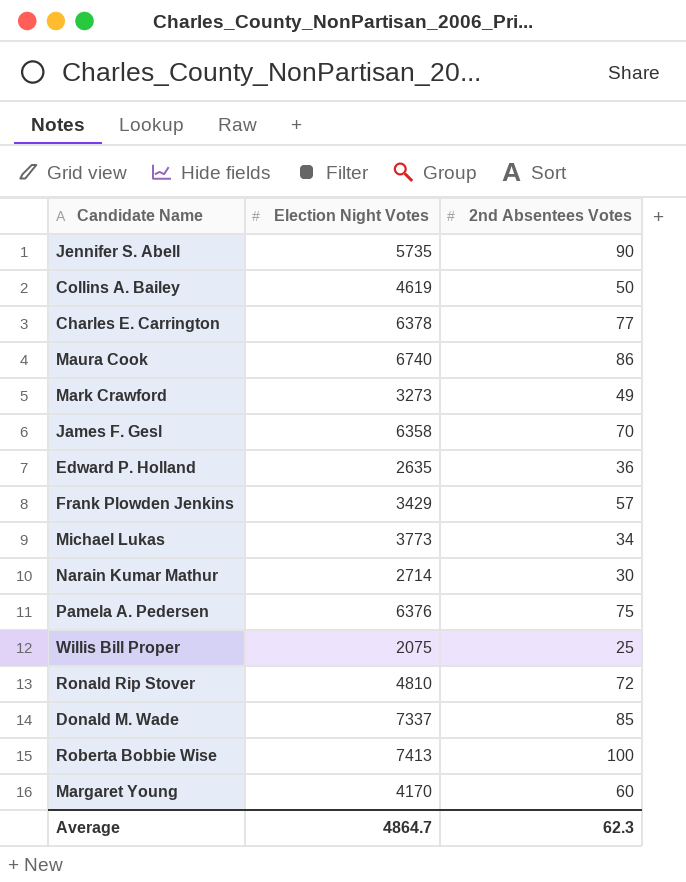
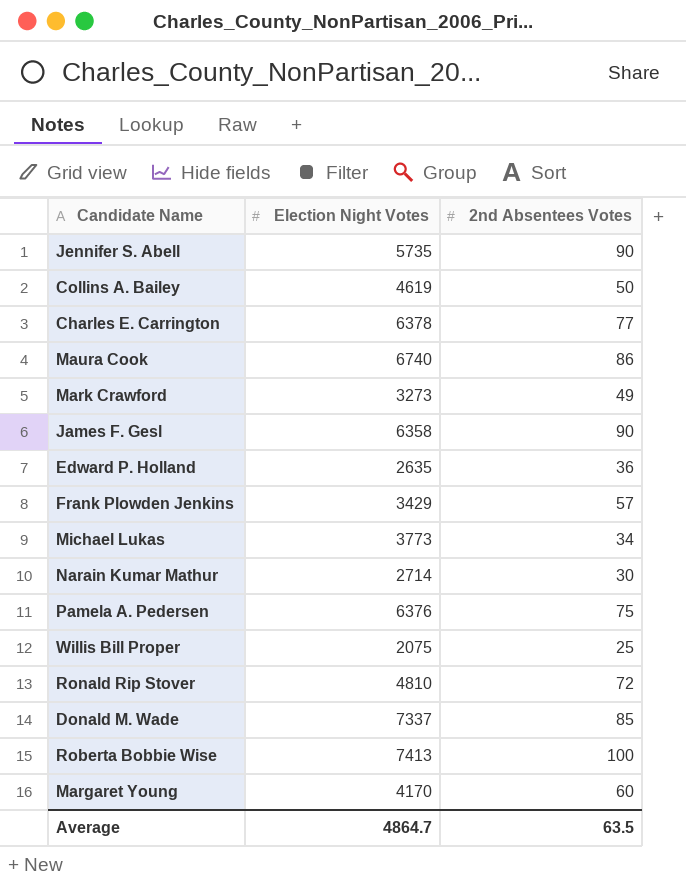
James F. Gesl | 2nd Absentees Votes: 70 -> 90
Average | 2nd Absentees Votes: 62.3 -> 63.5

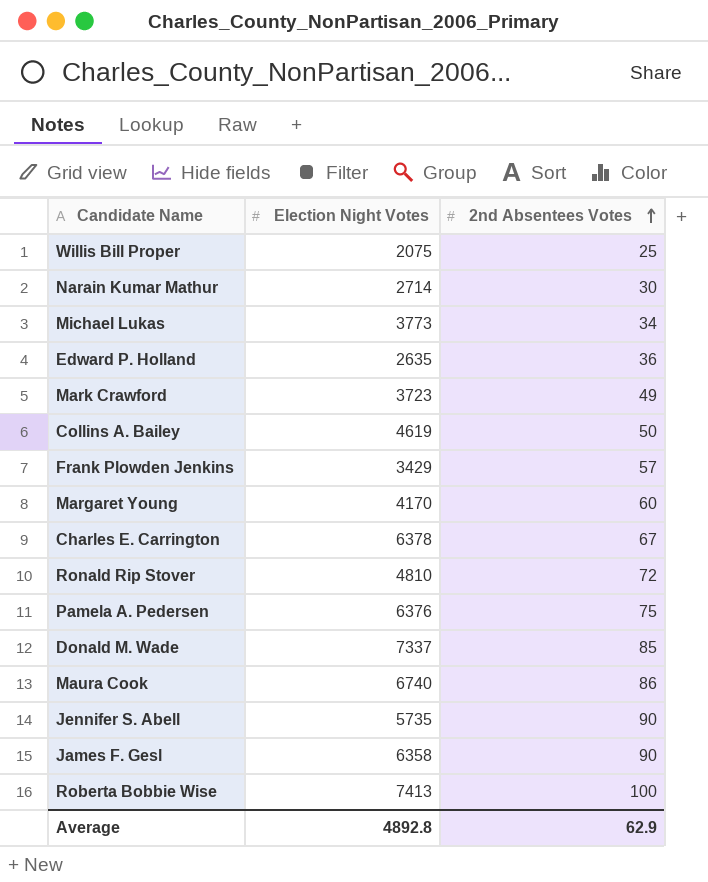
row order: none -> 2nd Absentees Votes ascending
Mark Crawford | Election Night Votes: 3273 -> 3723
Charles E. Carrington | 2nd Absentees Votes: 77 -> 67
Average | Election Night Votes: 4864.7 -> 4892.8
Average | 2nd Absentees Votes: 63.5 -> 62.9

